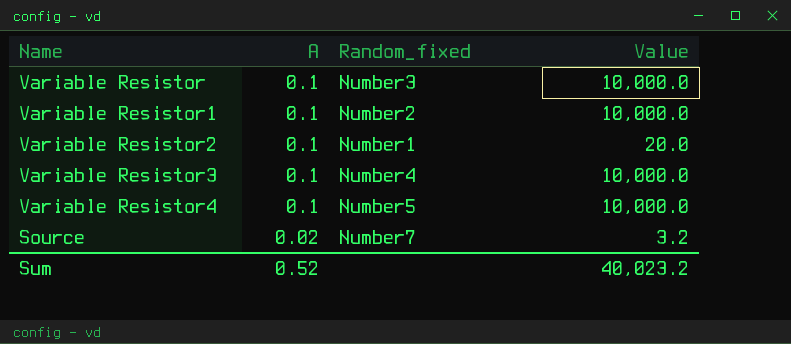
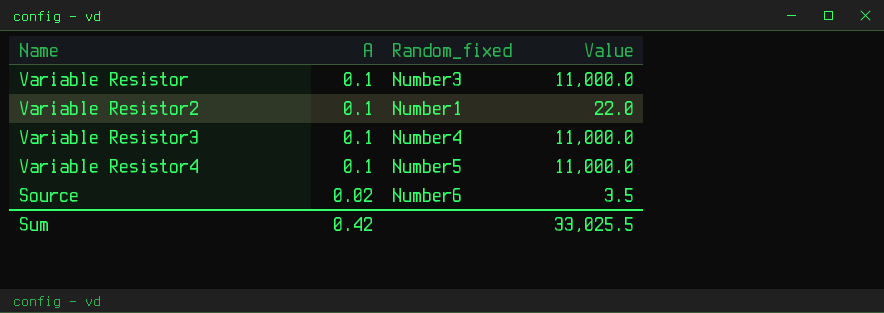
row Variable Resistor1: 0.1 | Number2 | 10,000.0 -> none
Variable Resistor | Value: 10,000.0 -> 11,000.0
Variable Resistor2 | Value: 20.0 -> 22.0
Variable Resistor3 | Value: 10,000.0 -> 11,000.0
Variable Resistor4 | Value: 10,000.0 -> 11,000.0
Source | Random_fixed: Number7 -> Number6
Source | Value: 3.2 -> 3.5
Sum | A: 0.52 -> 0.42
Sum | Value: 40,023.2 -> 33,025.5

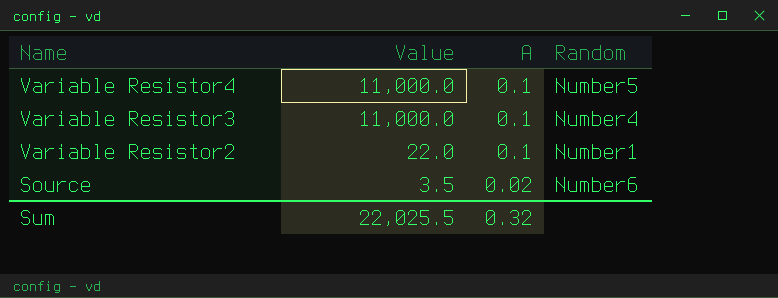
row order: A descending -> Name descending
column Value | position: 4 -> 2
column name: Random_fixed -> Random
row Variable Resistor: 0.1 | Number3 | 11,000.0 -> none
Sum | Value: 33,025.5 -> 22,025.5
Sum | A: 0.42 -> 0.32

